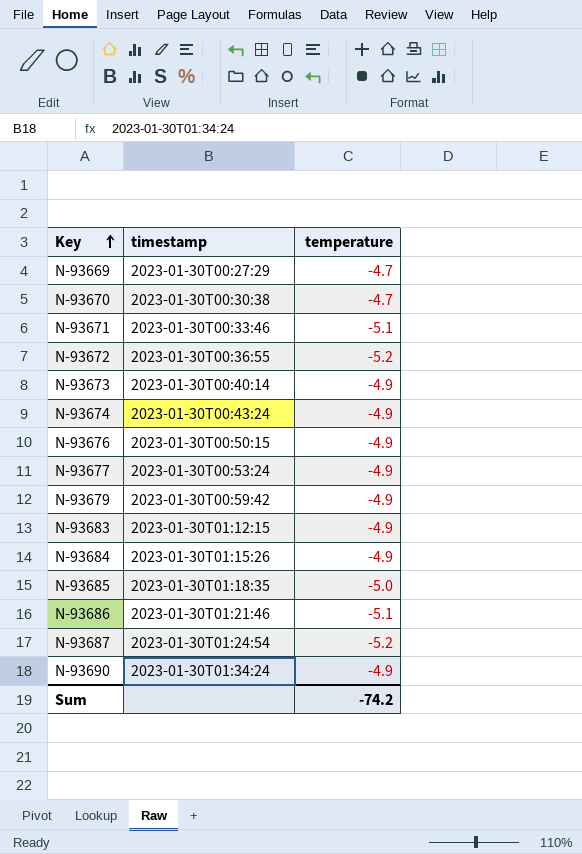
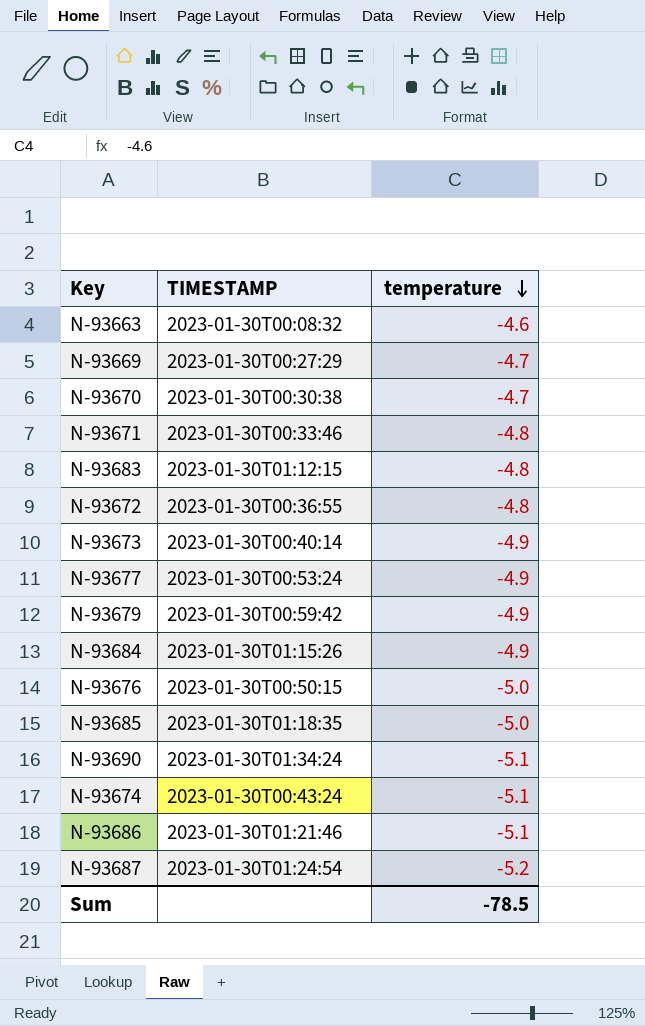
row order: Key ascending -> temperature descending
column name: timestamp -> TIMESTAMP
row N-93663: none -> 2023-01-30T00:08:32 | -4.6
N-93671 | temperature: -5.1 -> -4.8
N-93683 | temperature: -4.9 -> -4.8
N-93672 | temperature: -5.2 -> -4.8
N-93676 | temperature: -4.9 -> -5.0
N-93690 | temperature: -4.9 -> -5.1
N-93674 | temperature: -4.9 -> -5.1
Sum | temperature: -74.2 -> -78.5

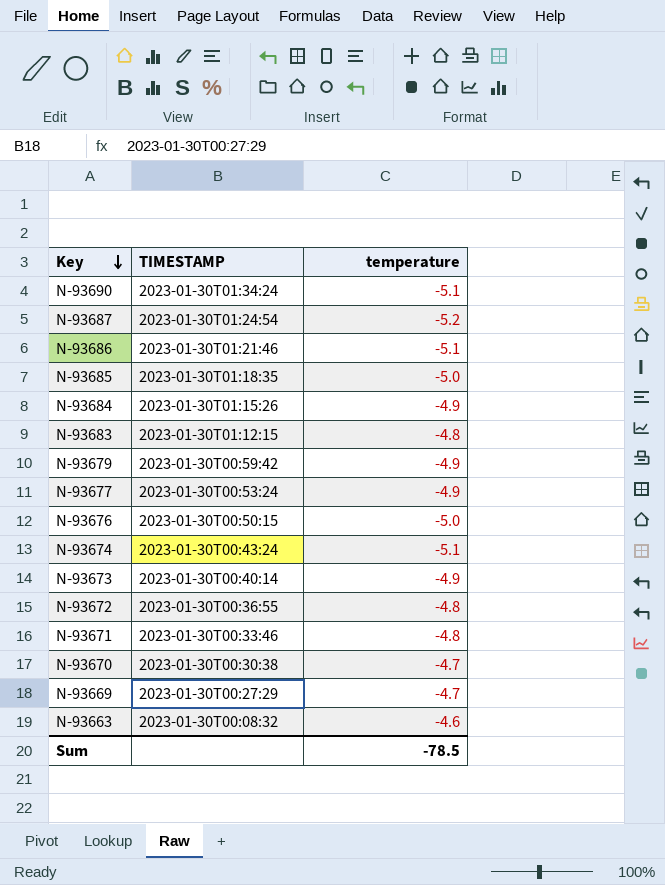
row order: temperature descending -> Key descending

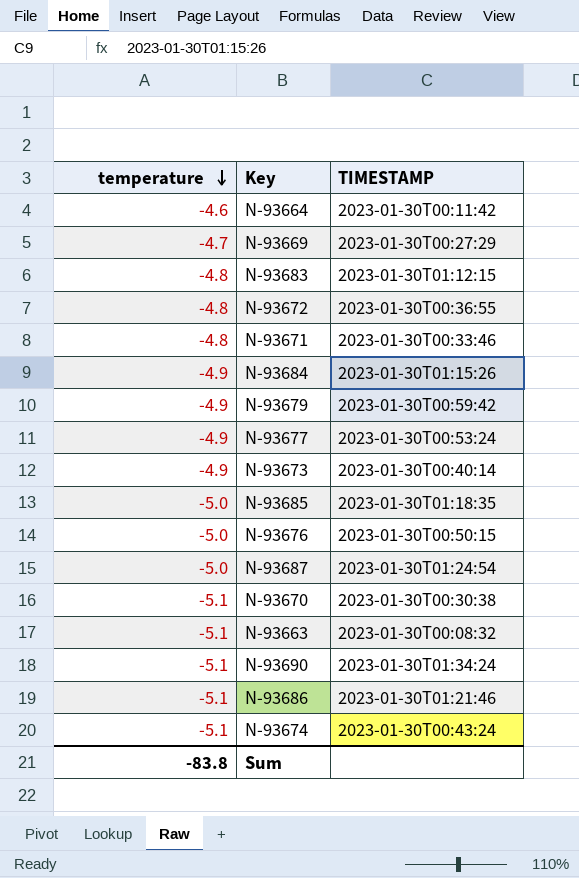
row order: Key descending -> temperature descending
column temperature | position: 3 -> 1
row N-93664: none -> -4.6 | 2023-01-30T00:11:42
N-93687 | temperature: -5.2 -> -5.0
N-93670 | temperature: -4.7 -> -5.1
N-93663 | temperature: -4.6 -> -5.1
Sum | temperature: -78.5 -> -83.8

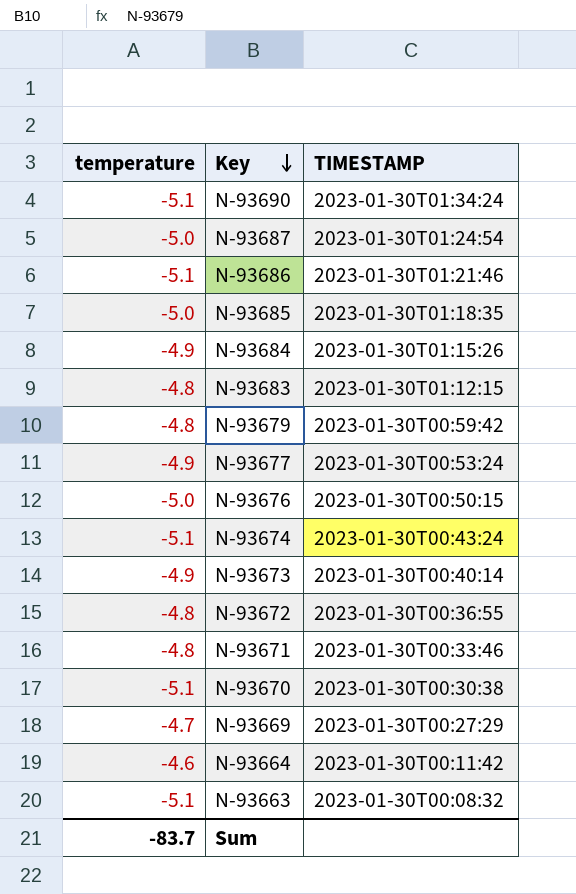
row order: temperature descending -> Key descending
N-93679 | temperature: -4.9 -> -4.8
Sum | temperature: -83.8 -> -83.7

